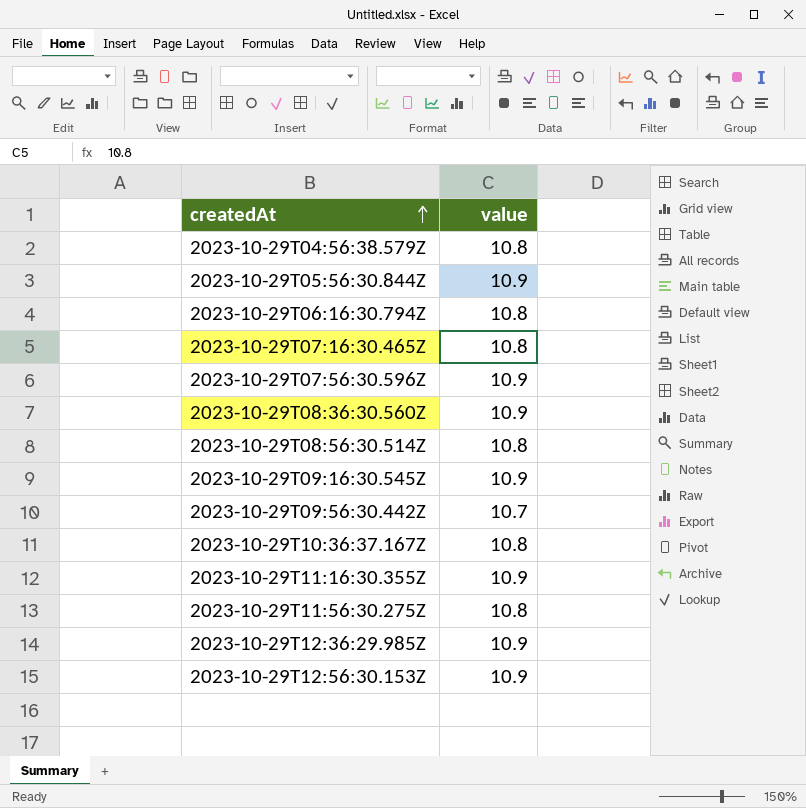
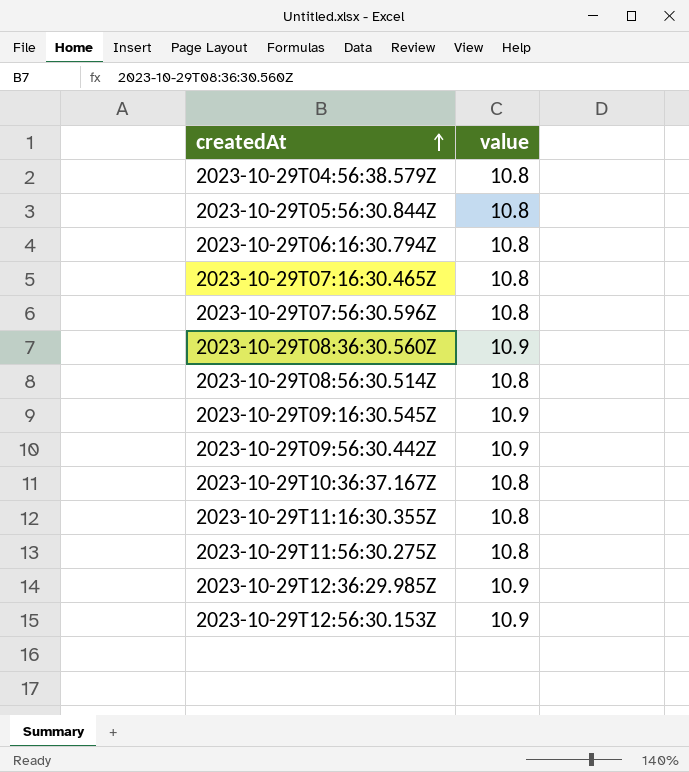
2023-10-29T05:56:30.844Z | value: 10.9 -> 10.8
2023-10-29T07:56:30.596Z | value: 10.9 -> 10.8
2023-10-29T09:56:30.442Z | value: 10.7 -> 10.9
2023-10-29T11:16:30.355Z | value: 10.9 -> 10.8

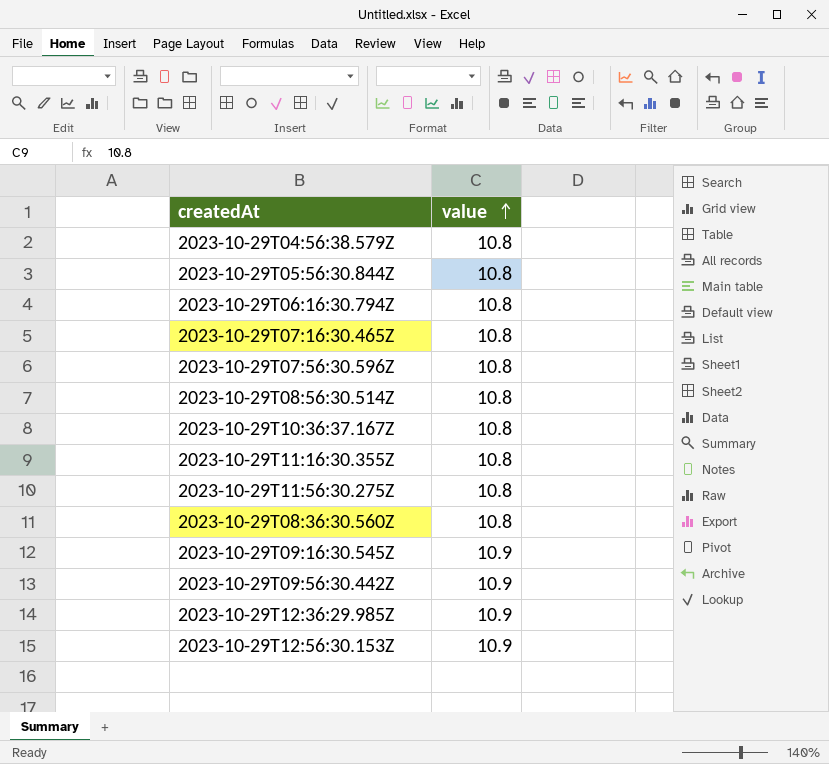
row order: createdAt ascending -> value ascending
2023-10-29T08:36:30.560Z | value: 10.9 -> 10.8

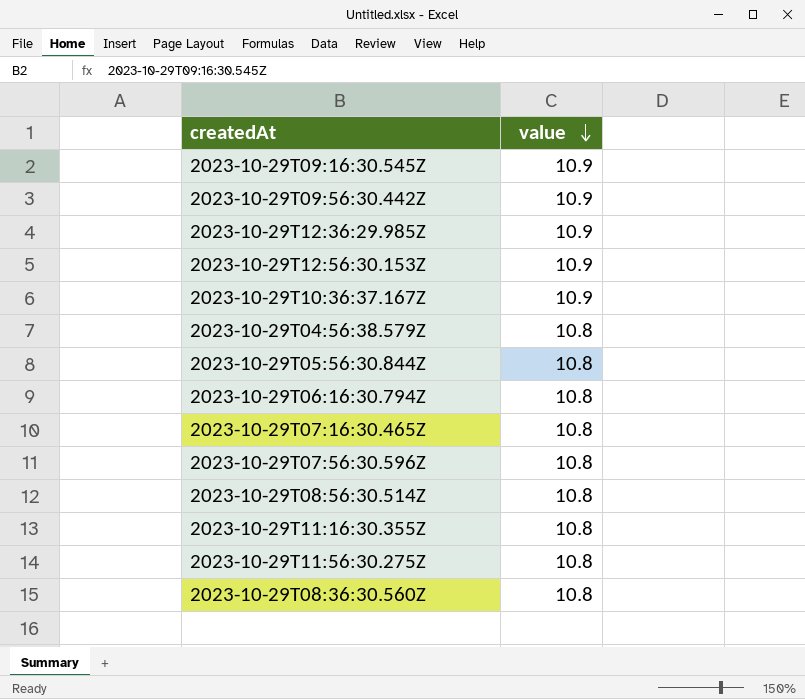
row order: value ascending -> value descending
2023-10-29T10:36:37.167Z | value: 10.8 -> 10.9

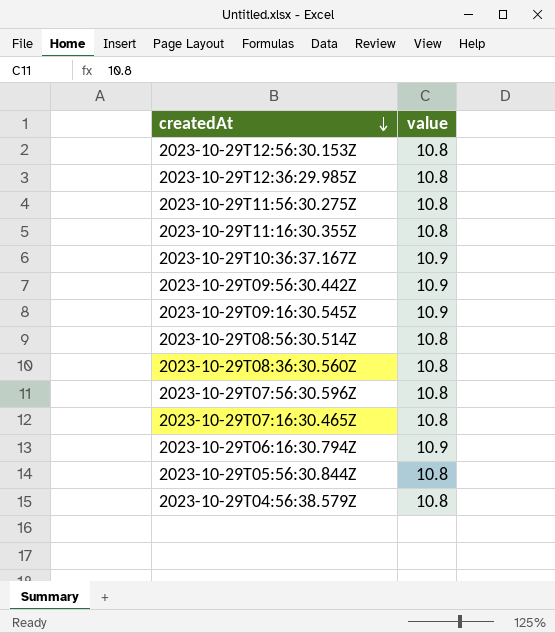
row order: value descending -> createdAt descending
2023-10-29T12:56:30.153Z | value: 10.9 -> 10.8
2023-10-29T12:36:29.985Z | value: 10.9 -> 10.8
2023-10-29T06:16:30.794Z | value: 10.8 -> 10.9

